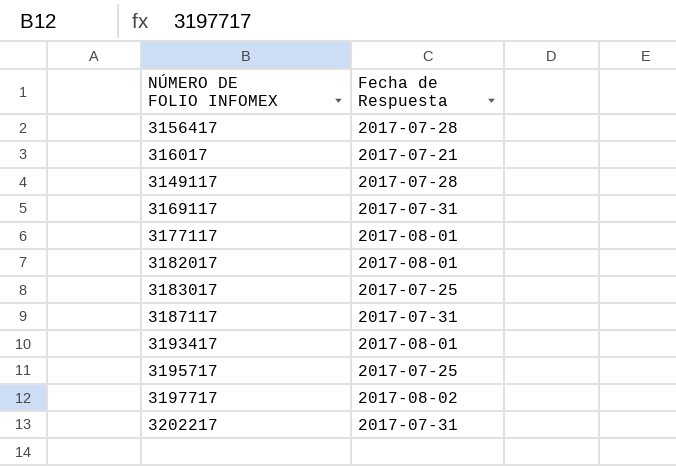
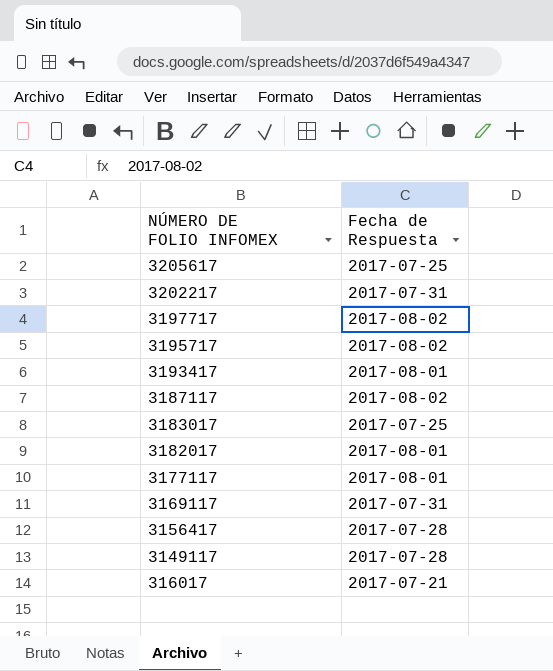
row order: none -> NÚMERO DE FOLIO INFOMEX descending
row 3205617: none -> 2017-07-25
3195717 | Fecha de Respuesta: 2017-07-25 -> 2017-08-02
3187117 | Fecha de Respuesta: 2017-07-31 -> 2017-08-02

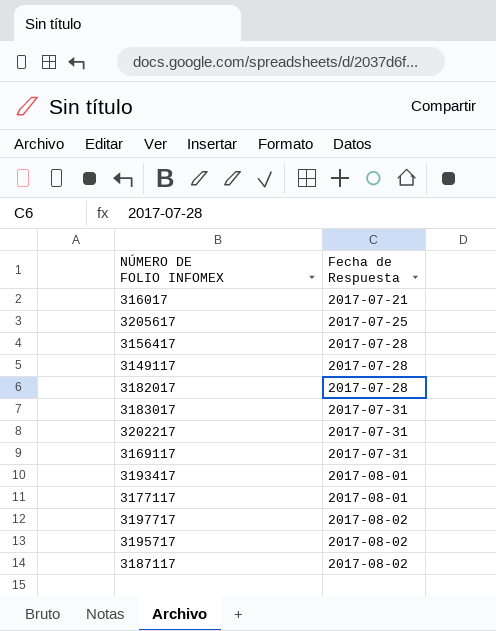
row order: NÚMERO DE FOLIO INFOMEX descending -> Fecha de Respuesta ascending
3182017 | Fecha de Respuesta: 2017-08-01 -> 2017-07-28
3183017 | Fecha de Respuesta: 2017-07-25 -> 2017-07-31

